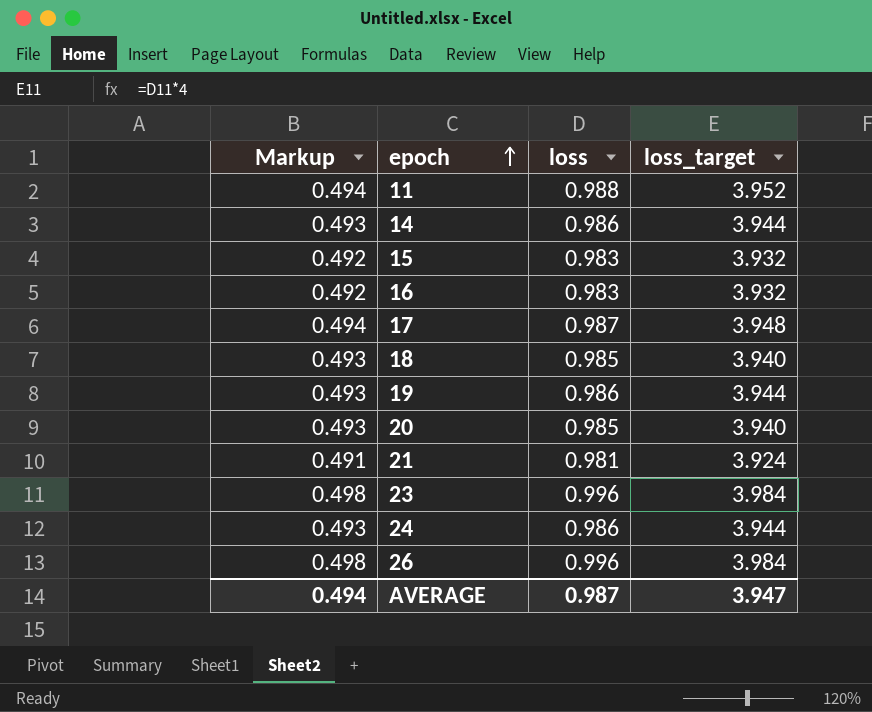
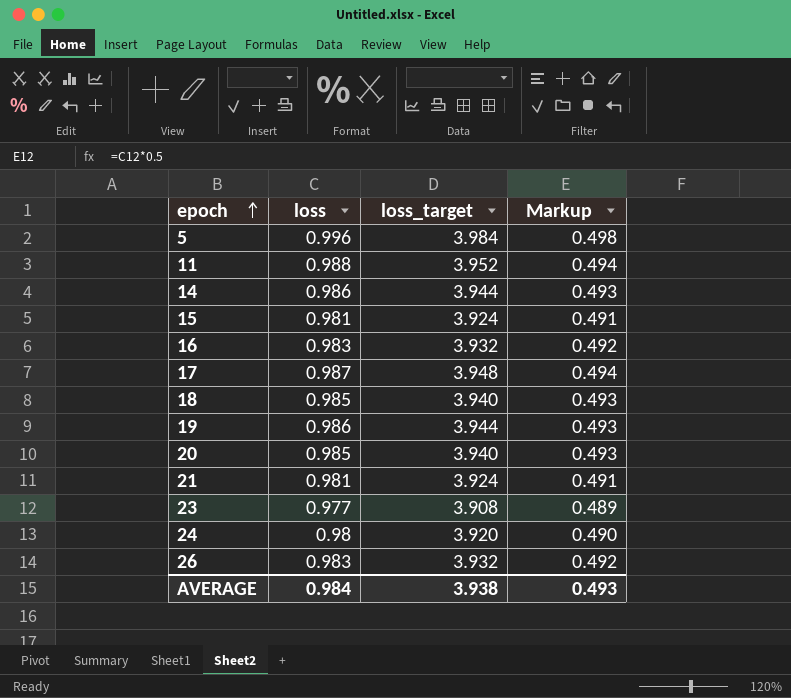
column Markup | position: 1 -> 4
row 5: none -> 0.996 | 3.984 | 0.498
15 | loss: 0.983 -> 0.981
15 | loss_target: 3.932 -> 3.924
15 | Markup: 0.492 -> 0.491
23 | loss: 0.996 -> 0.977
23 | loss_target: 3.984 -> 3.908
23 | Markup: 0.498 -> 0.489
24 | loss: 0.986 -> 0.98
24 | loss_target: 3.944 -> 3.920
24 | Markup: 0.493 -> 0.490
26 | loss: 0.996 -> 0.983
26 | loss_target: 3.984 -> 3.932
26 | Markup: 0.498 -> 0.492
AVERAGE | loss: 0.987 -> 0.984
AVERAGE | loss_target: 3.947 -> 3.938
AVERAGE | Markup: 0.494 -> 0.493

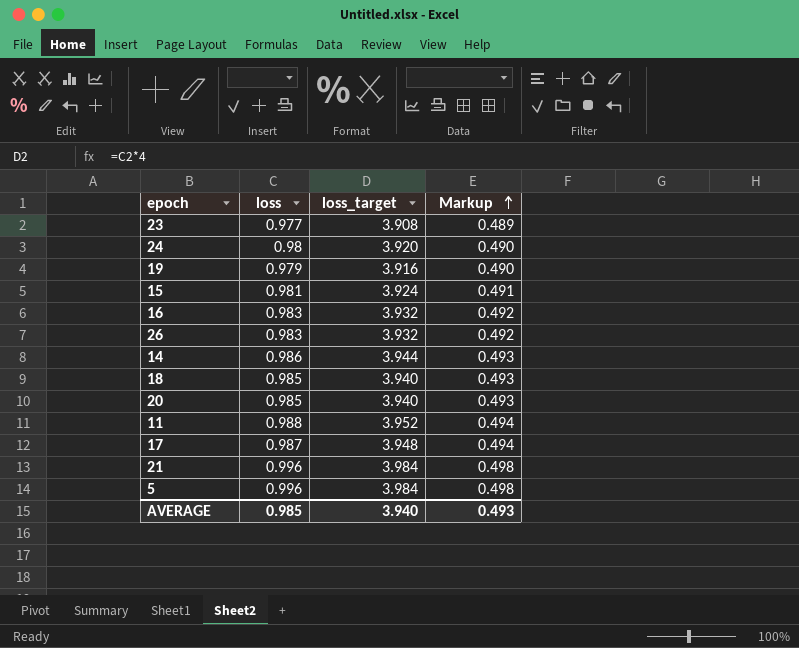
row order: epoch ascending -> Markup ascending
19 | loss: 0.986 -> 0.979
19 | loss_target: 3.944 -> 3.916
19 | Markup: 0.493 -> 0.490
21 | loss: 0.981 -> 0.996
21 | loss_target: 3.924 -> 3.984
21 | Markup: 0.491 -> 0.498
AVERAGE | loss: 0.984 -> 0.985
AVERAGE | loss_target: 3.938 -> 3.940

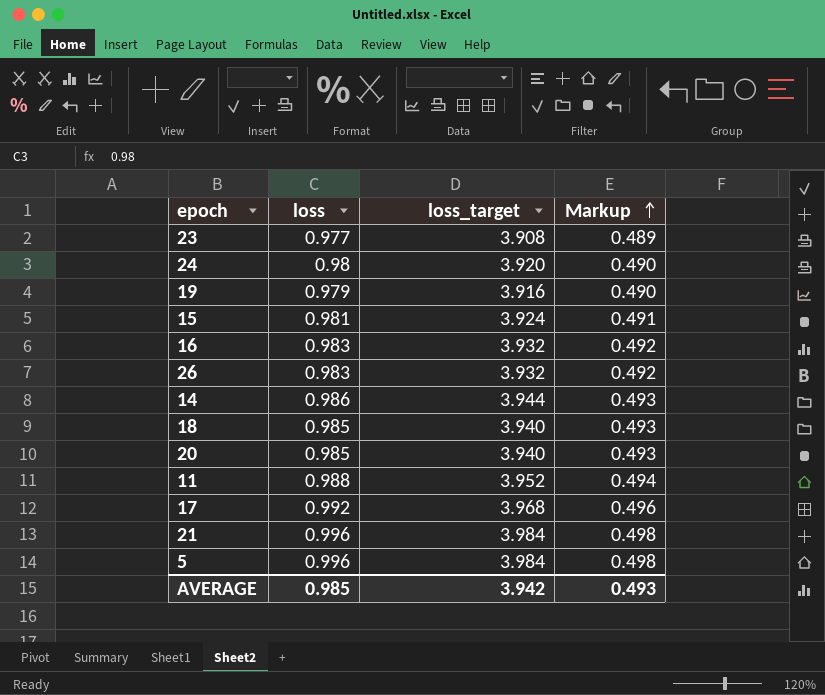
17 | loss: 0.987 -> 0.992
17 | loss_target: 3.948 -> 3.968
17 | Markup: 0.494 -> 0.496
AVERAGE | loss_target: 3.940 -> 3.942

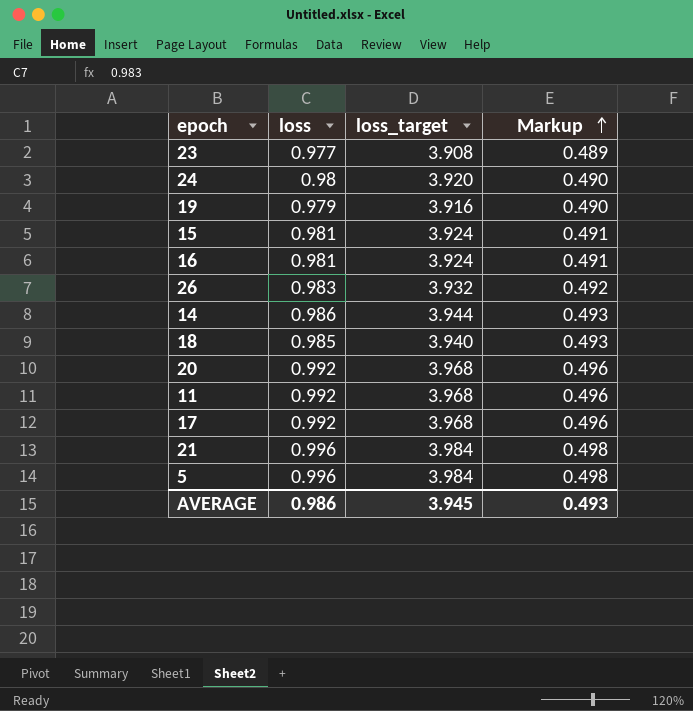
16 | loss: 0.983 -> 0.981
16 | loss_target: 3.932 -> 3.924
16 | Markup: 0.492 -> 0.491
20 | loss: 0.985 -> 0.992
20 | loss_target: 3.940 -> 3.968
20 | Markup: 0.493 -> 0.496
11 | loss: 0.988 -> 0.992
11 | loss_target: 3.952 -> 3.968
11 | Markup: 0.494 -> 0.496
AVERAGE | loss: 0.985 -> 0.986
AVERAGE | loss_target: 3.942 -> 3.945

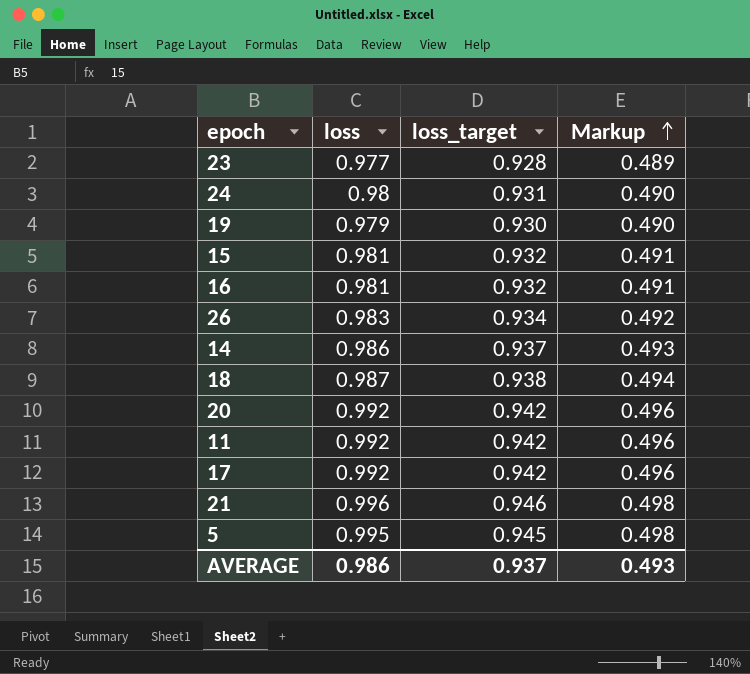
column loss_target | formula: [loss] * 4 -> [loss] * 0.95
18 | loss: 0.985 -> 0.987
18 | Markup: 0.493 -> 0.494
5 | loss: 0.996 -> 0.995
AVERAGE | loss_target: 3.945 -> 0.937

